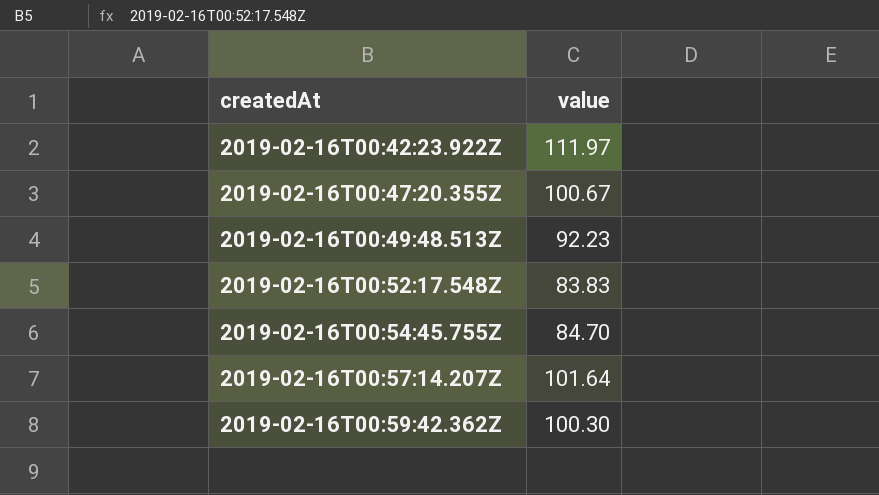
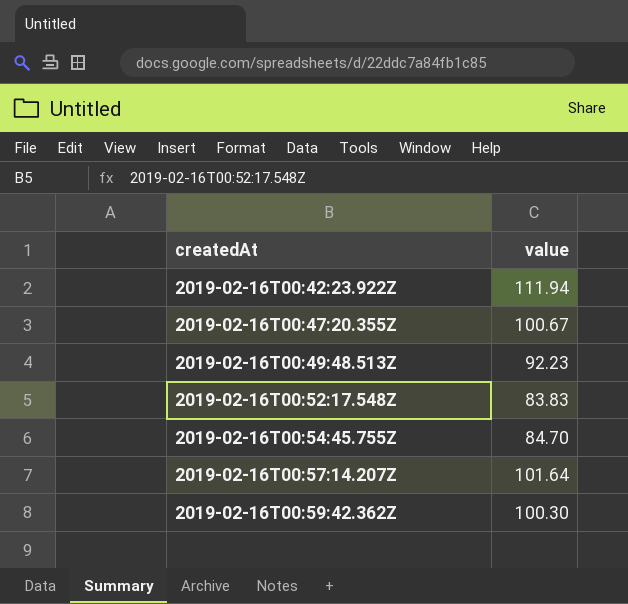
2019-02-16T00:42:23.922Z | value: 111.97 -> 111.94

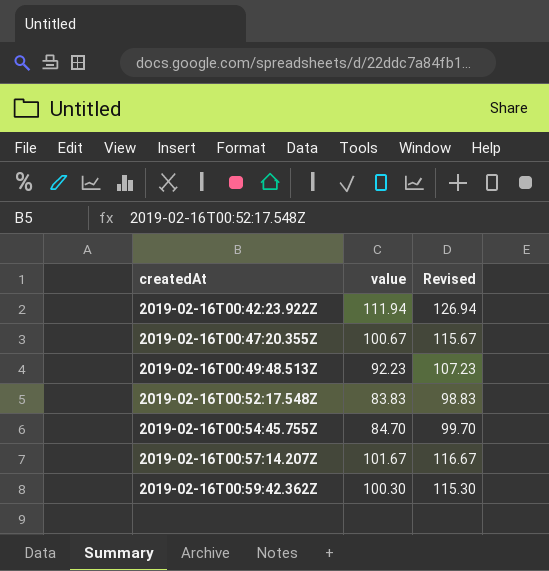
column Revised | formula: none -> [value] + 15
2019-02-16T00:57:14.207Z | value: 101.64 -> 101.67

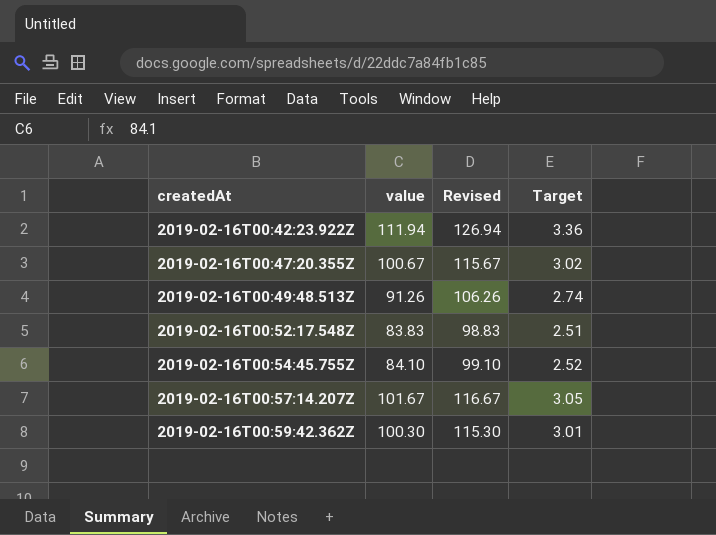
column Target | formula: none -> [value] * 0.03
2019-02-16T00:49:48.513Z | value: 92.23 -> 91.26
2019-02-16T00:49:48.513Z | Revised: 107.23 -> 106.26
2019-02-16T00:54:45.755Z | value: 84.70 -> 84.10
2019-02-16T00:54:45.755Z | Revised: 99.70 -> 99.10

